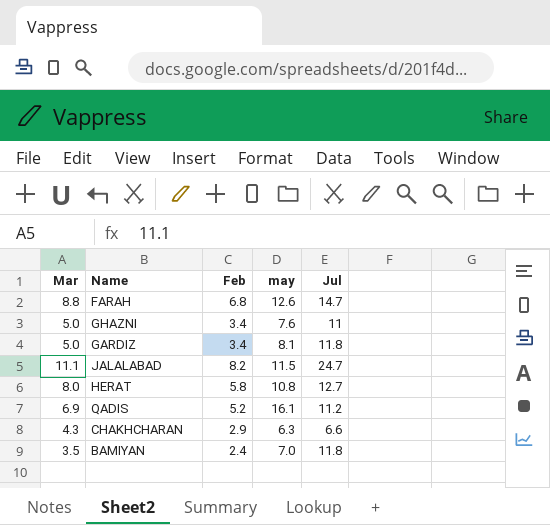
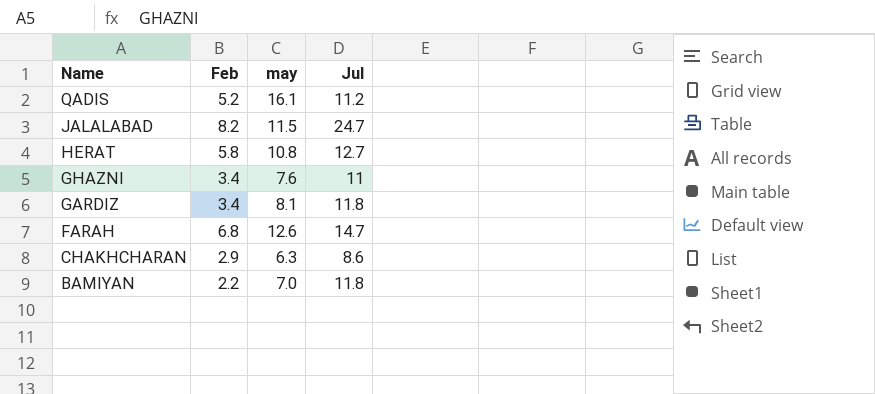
row order: none -> Name descending
column Mar | position: 1 -> none
CHAKHCHARAN | Jul: 6.6 -> 8.6
BAMIYAN | Feb: 2.4 -> 2.2

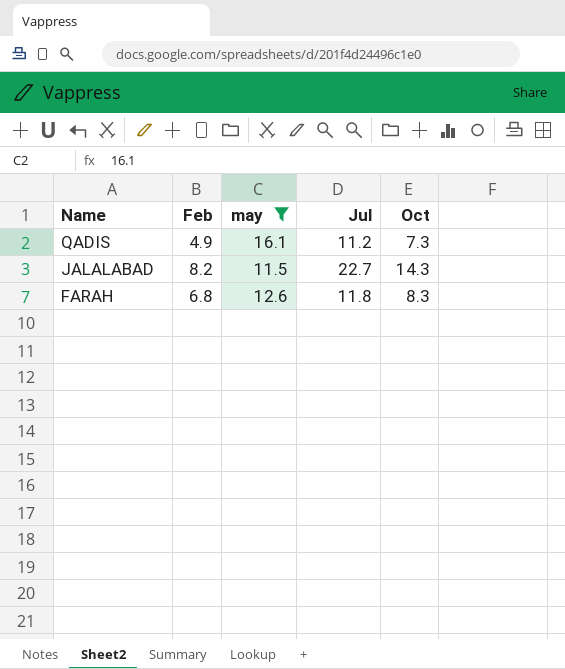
filter: none -> may >= 11.5
column Oct | position: none -> 5
QADIS | Feb: 5.2 -> 4.9
JALALABAD | Jul: 24.7 -> 22.7
FARAH | Jul: 14.7 -> 11.8

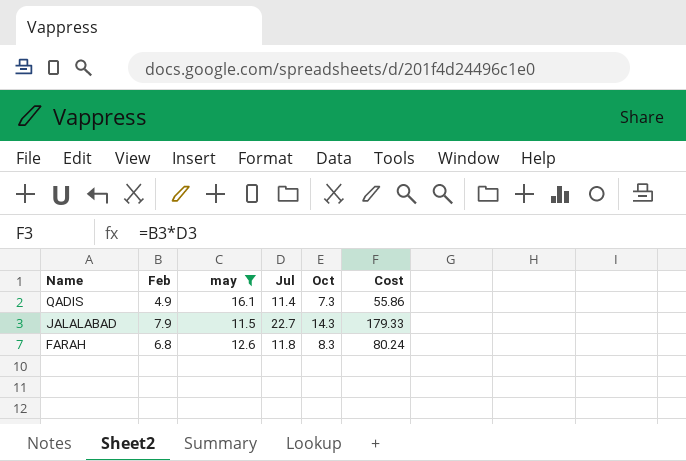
column Cost | formula: none -> [Feb] * [Jul]
QADIS | Jul: 11.2 -> 11.4
JALALABAD | Feb: 8.2 -> 7.9

